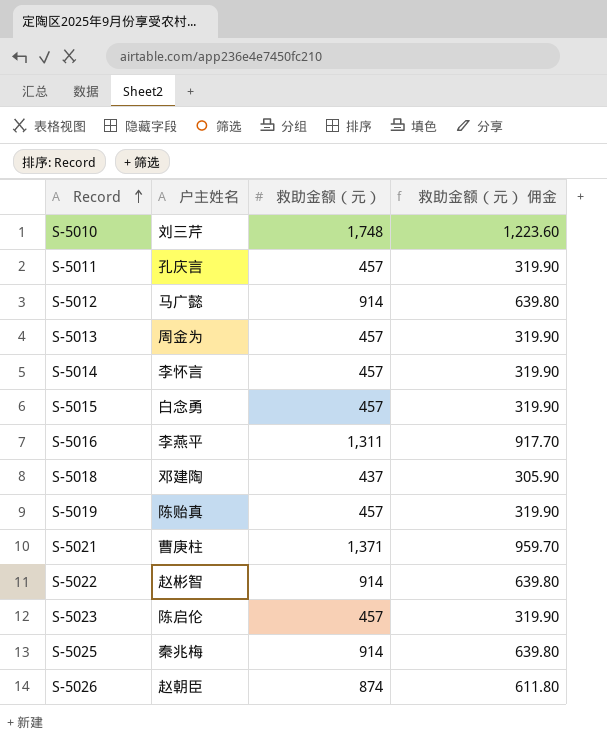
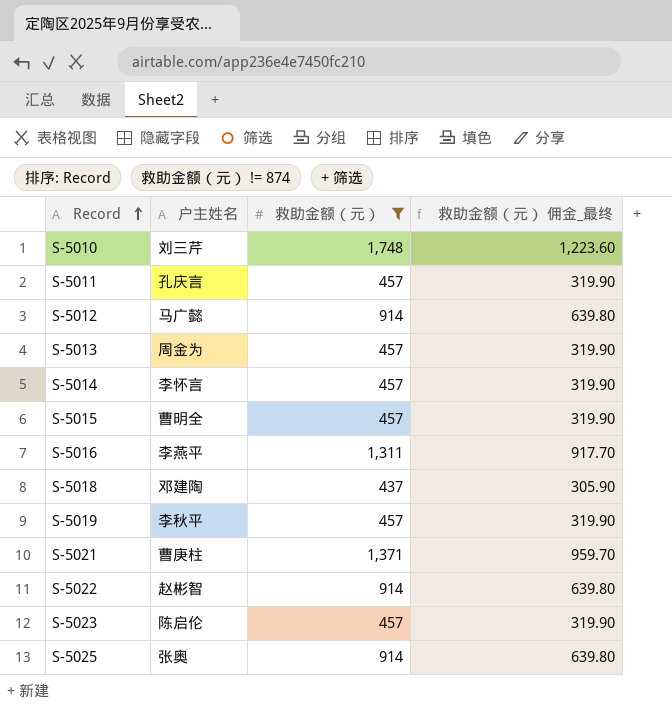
filter: none -> 救助金额（元） != 874
column name: 救助金额（元） 佣金 -> 救助金额（元） 佣金_最终
S-5015 | 户主姓名: 白念勇 -> 曹明全
S-5019 | 户主姓名: 陈贻真 -> 李秋平
S-5025 | 户主姓名: 秦兆梅 -> 张奥

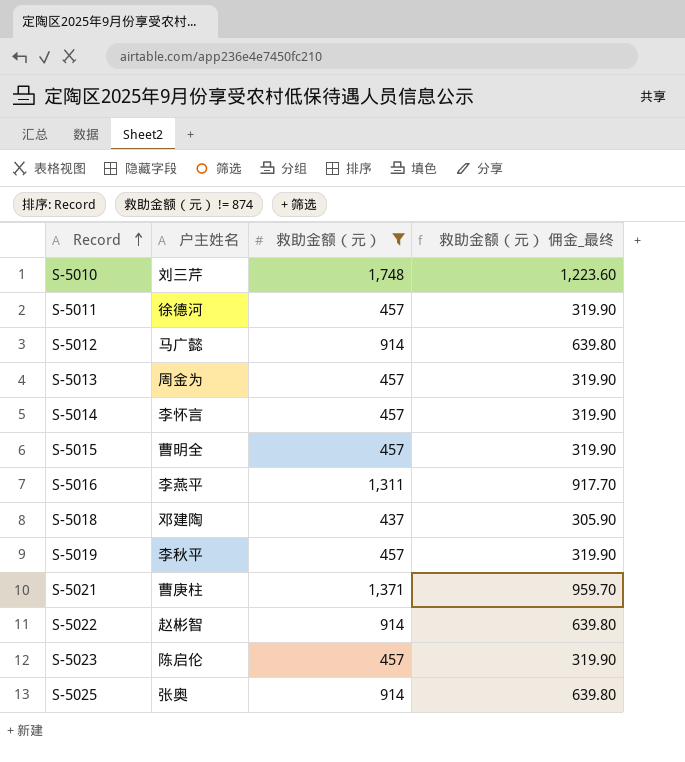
S-5011 | 户主姓名: 孔庆言 -> 徐德河

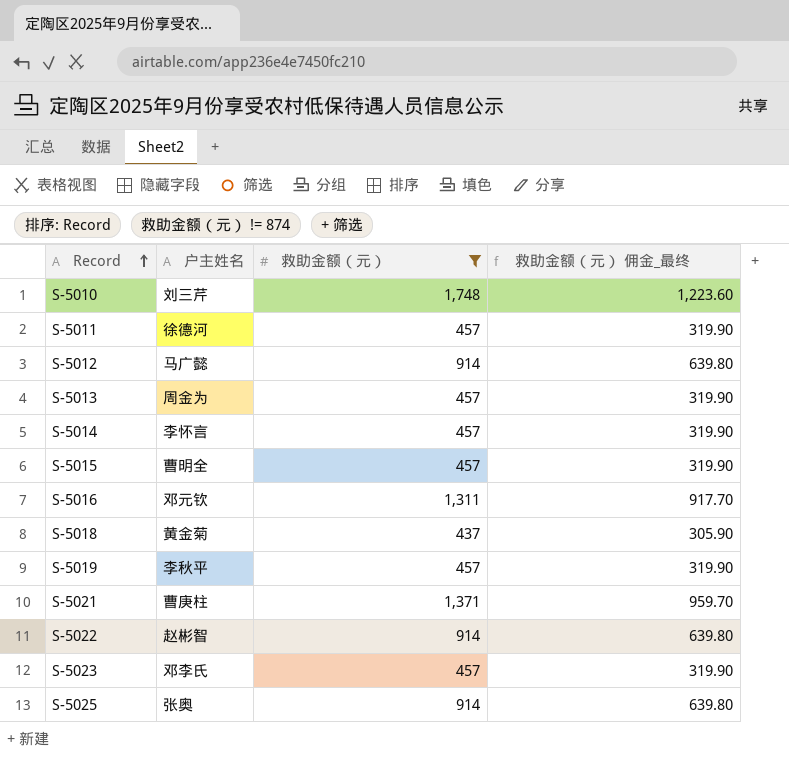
S-5016 | 户主姓名: 李燕平 -> 邓元钦
S-5018 | 户主姓名: 邓建陶 -> 黄金菊
S-5023 | 户主姓名: 陈启伦 -> 邓李氏

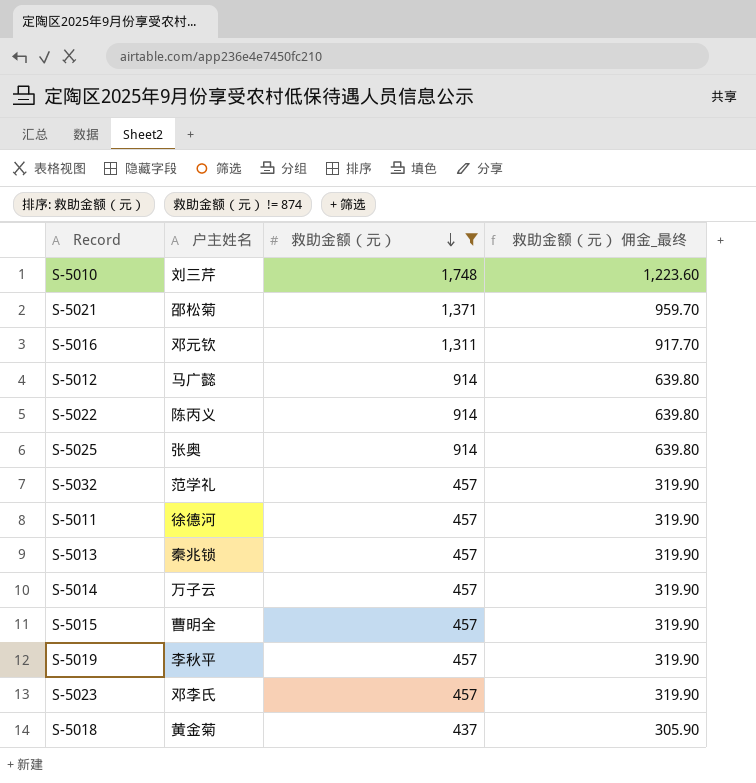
row order: Record ascending -> 救助金额（元） descending
S-5021 | 户主姓名: 曹庚柱 -> 邵松菊
S-5022 | 户主姓名: 赵彬智 -> 陈丙义
row S-5032: none -> 范学礼 | 457 | 319.90
S-5013 | 户主姓名: 周金为 -> 秦兆锁
S-5014 | 户主姓名: 李怀言 -> 万子云

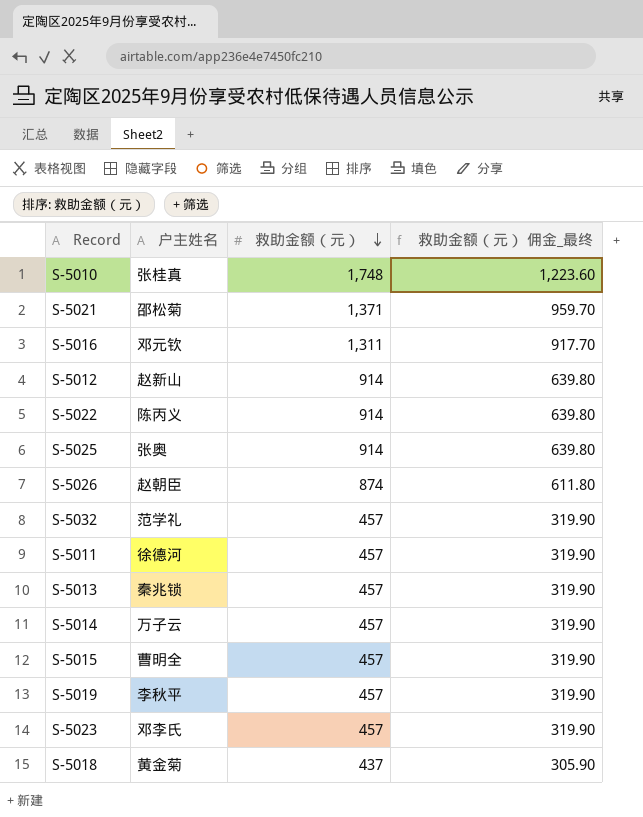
filter: 救助金额（元） != 874 -> none
S-5010 | 户主姓名: 刘三芹 -> 张桂真
S-5012 | 户主姓名: 马广懿 -> 赵新山

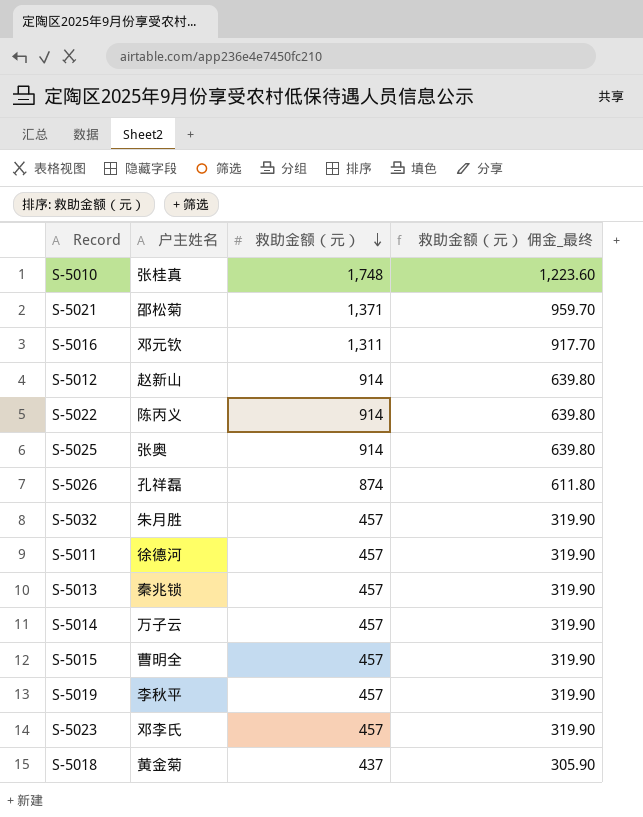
S-5026 | 户主姓名: 赵朝臣 -> 孔祥磊
S-5032 | 户主姓名: 范学礼 -> 朱月胜

